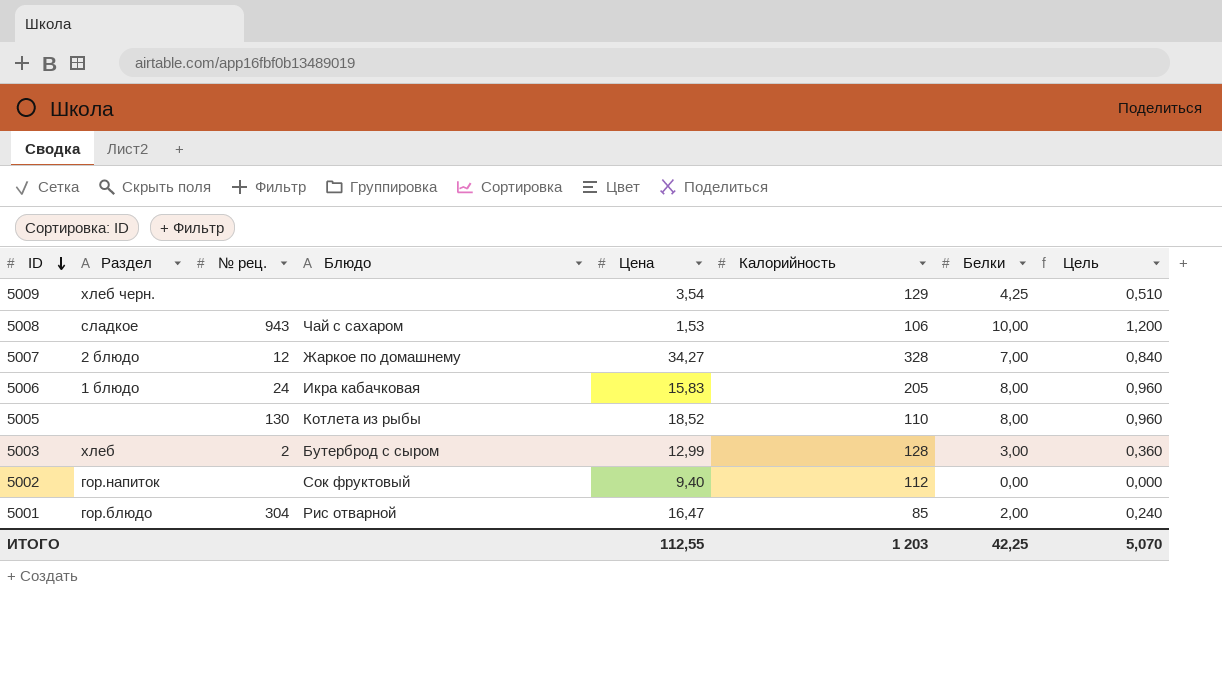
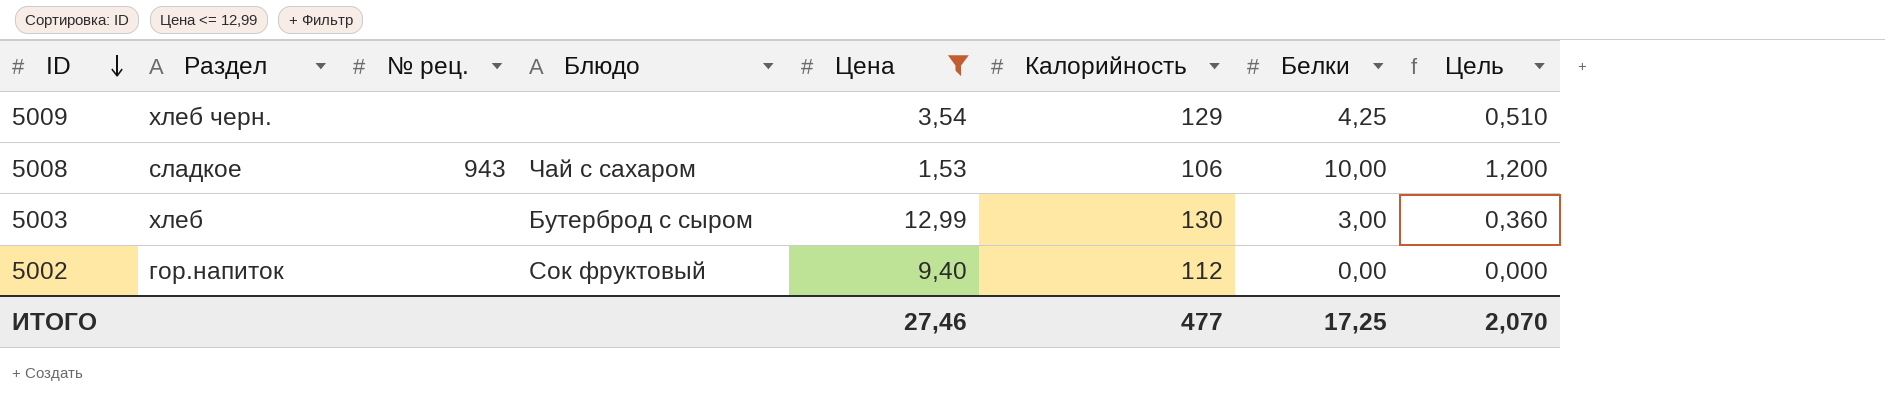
filter: none -> Цена <= 12,99
5003 | № рец.: 2 -> none
5003 | Калорийность: 128 -> 130
ИТОГО | Цена: 112,55 -> 27,46
ИТОГО | Калорийность: 1 203 -> 477
ИТОГО | Белки: 42,25 -> 17,25
ИТОГО | Цель: 5,070 -> 2,070

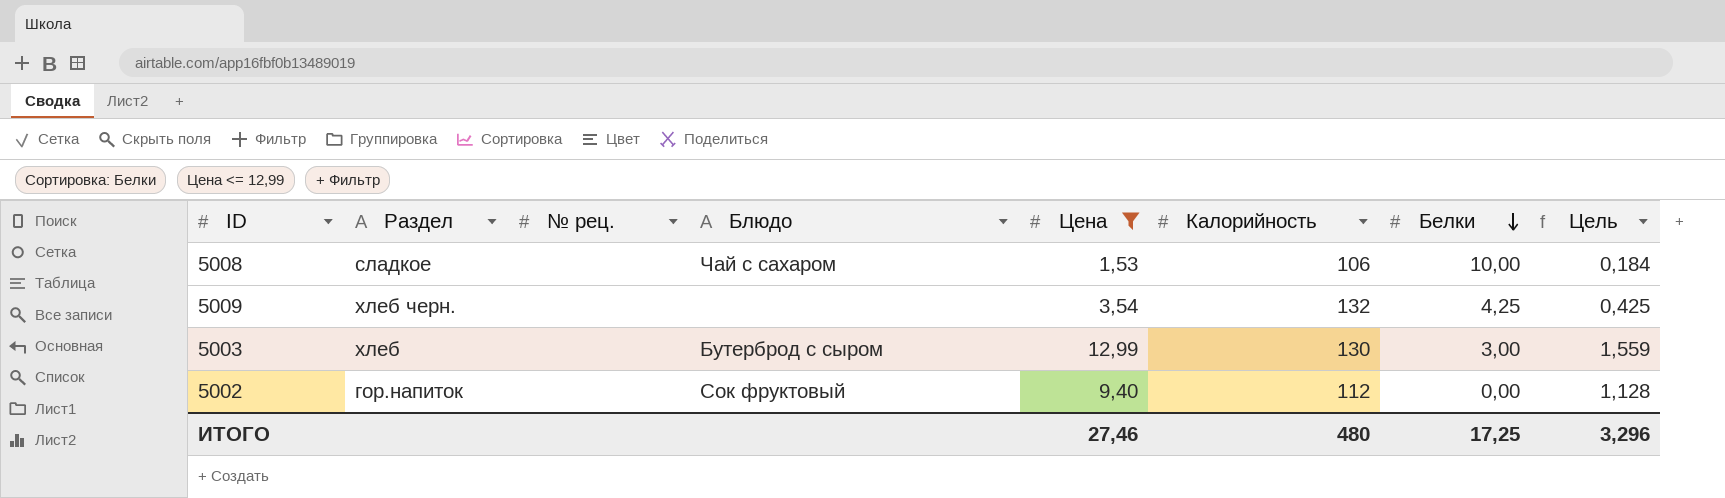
row order: ID descending -> Белки descending
column Цель | formula: [Белки] * 0,12 -> [Цена] * 0,12
5008 | № рец.: 943 -> none
5009 | Калорийность: 129 -> 132
ИТОГО | Калорийность: 477 -> 480
ИТОГО | Цель: 2,070 -> 3,296

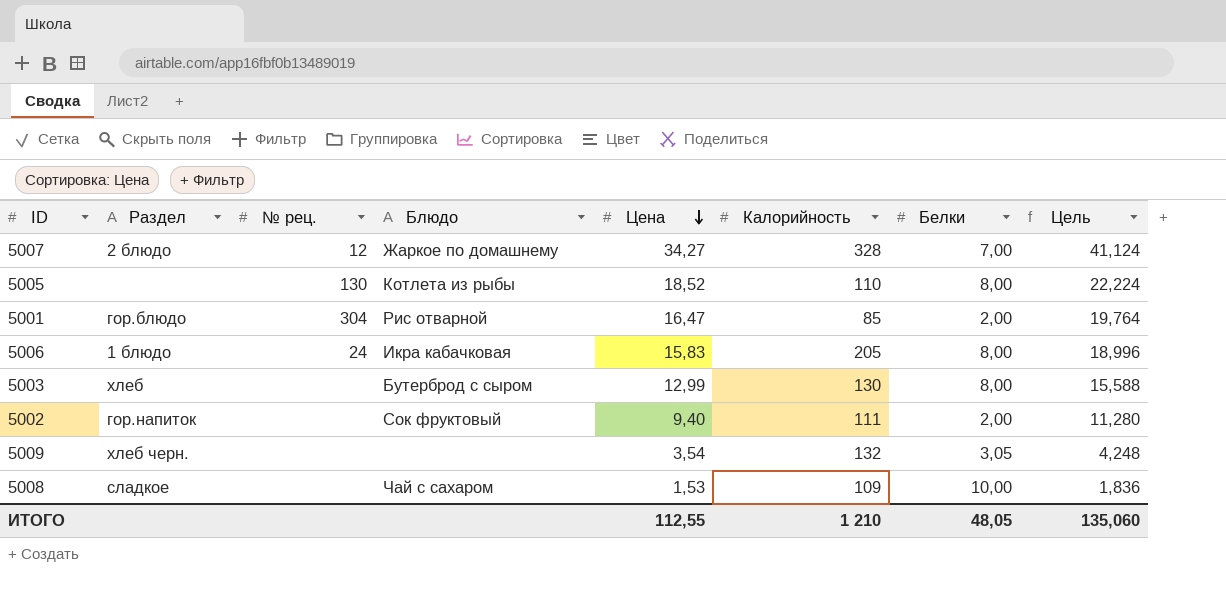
filter: Цена <= 12,99 -> none
row order: Белки descending -> Цена descending
column Цель | formula: [Цена] * 0,12 -> [Цена] * 1,2
5003 | Белки: 3,00 -> 8,00
5002 | Калорийность: 112 -> 111
5002 | Белки: 0,00 -> 2,00
5009 | Белки: 4,25 -> 3,05
5008 | Калорийность: 106 -> 109
ИТОГО | Цена: 27,46 -> 112,55
ИТОГО | Калорийность: 480 -> 1 210
ИТОГО | Белки: 17,25 -> 48,05
ИТОГО | Цель: 3,296 -> 135,060

